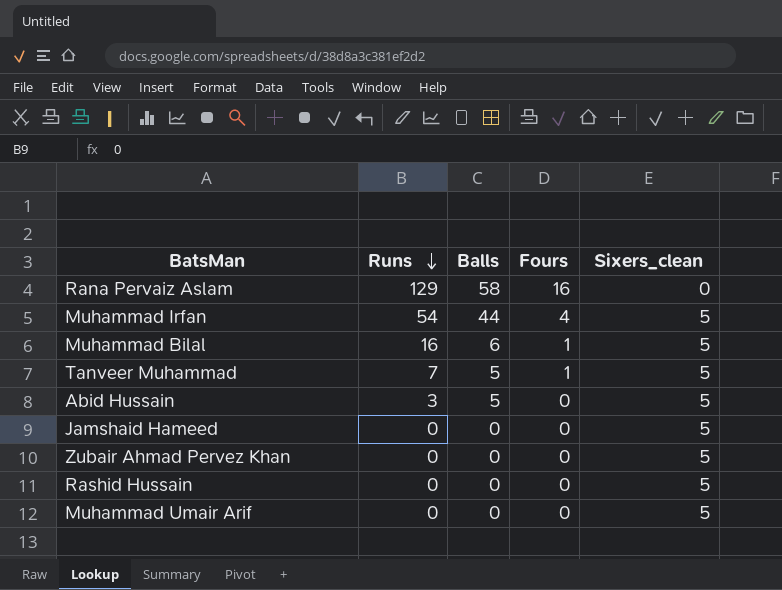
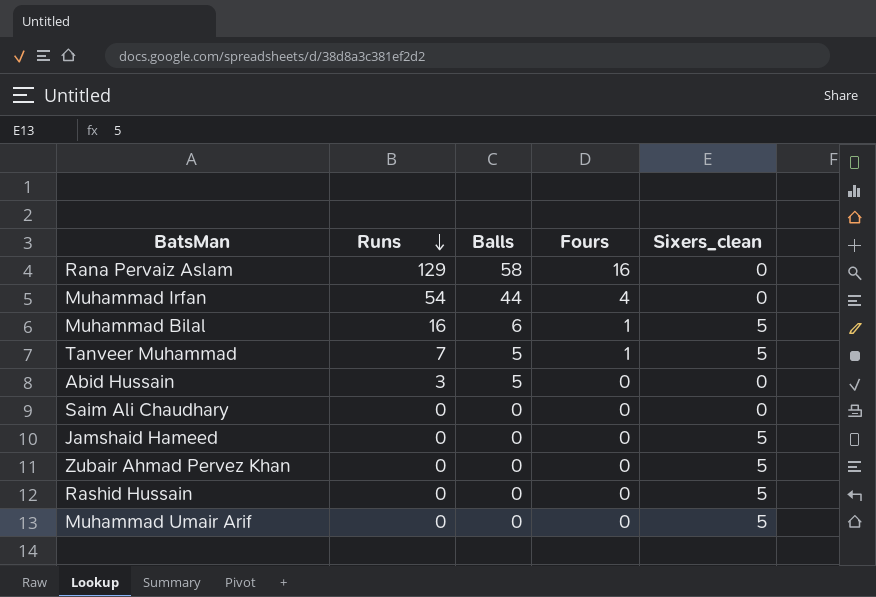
Muhammad Irfan | Sixers_clean: 5 -> 0
Abid Hussain | Sixers_clean: 5 -> 0
row Saim Ali Chaudhary: none -> 0 | 0 | 0 | 0

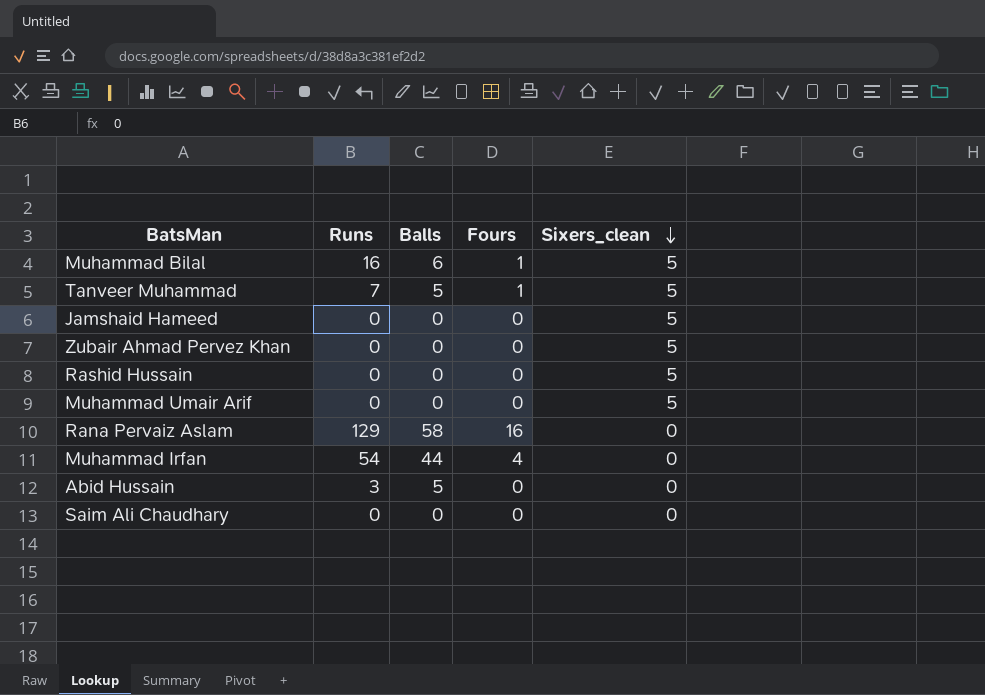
row order: Runs descending -> Sixers_clean descending

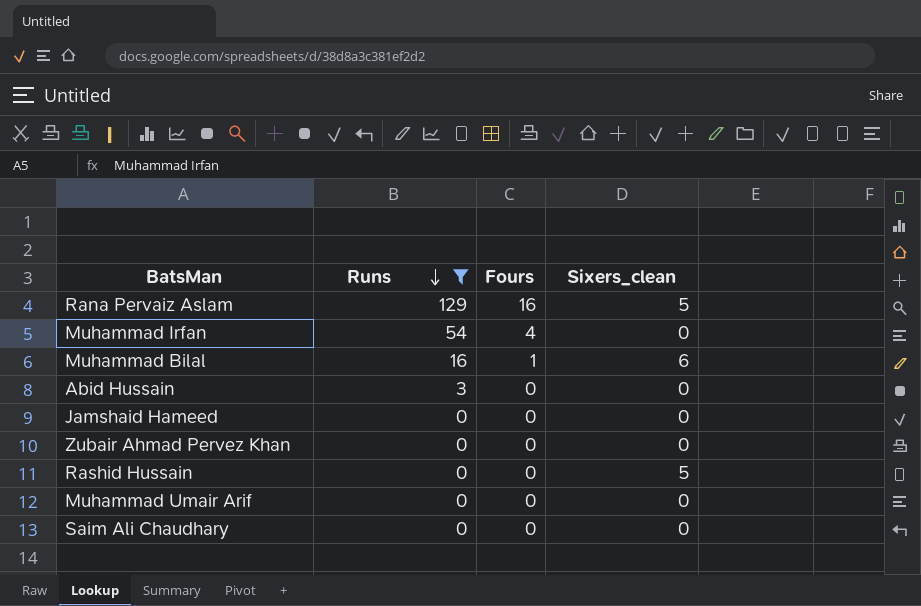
filter: none -> Runs != 7
row order: Sixers_clean descending -> Runs descending
column Balls | position: 3 -> none
Rana Pervaiz Aslam | Sixers_clean: 0 -> 5
Muhammad Bilal | Sixers_clean: 5 -> 6
Jamshaid Hameed | Sixers_clean: 5 -> 0
Zubair Ahmad Pervez Khan | Sixers_clean: 5 -> 0
Muhammad Umair Arif | Sixers_clean: 5 -> 0

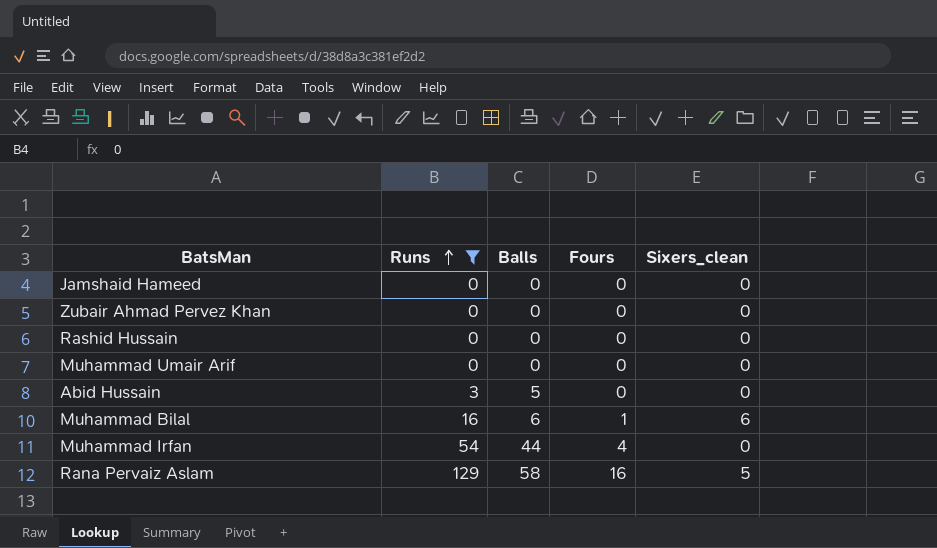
row order: Runs descending -> Runs ascending
column Balls | position: none -> 3
row Saim Ali Chaudhary: 0 | 0 | 0 -> none
Rashid Hussain | Sixers_clean: 5 -> 0

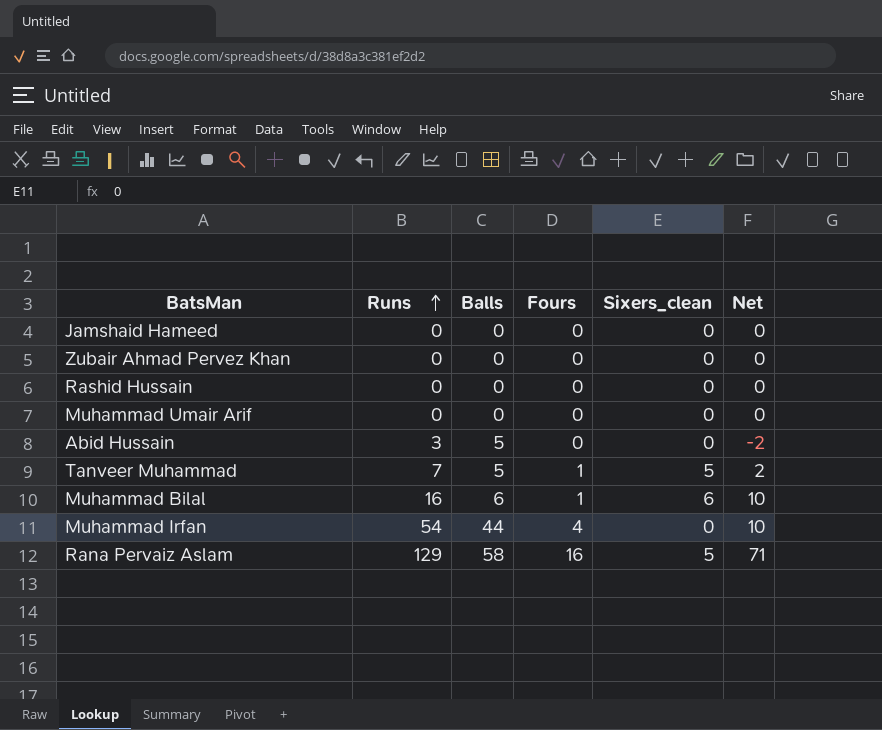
filter: Runs != 7 -> none
column Net | formula: none -> [Runs] - [Balls]

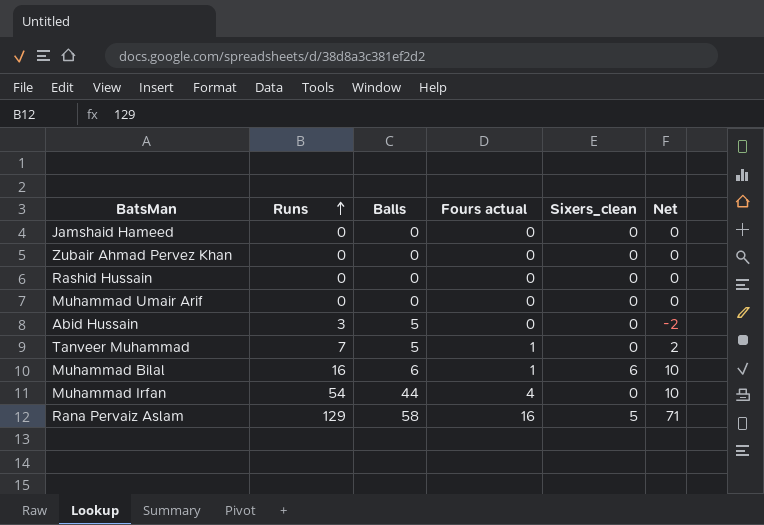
column name: Fours -> Fours actual
Tanveer Muhammad | Sixers_clean: 5 -> 0

